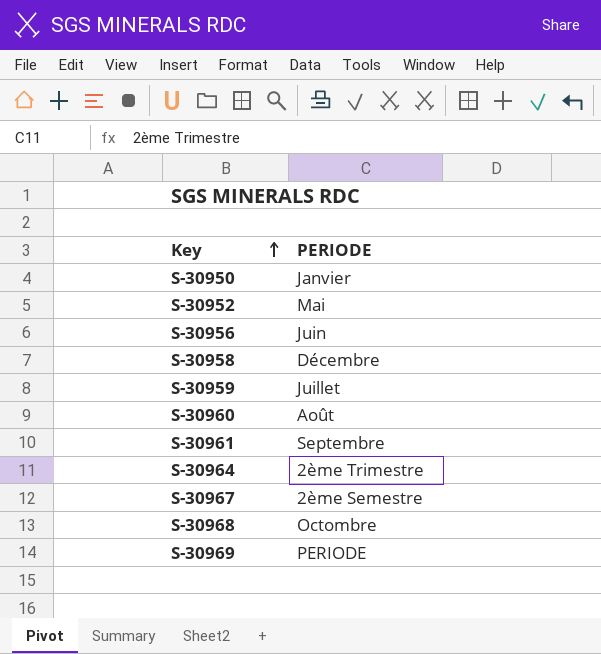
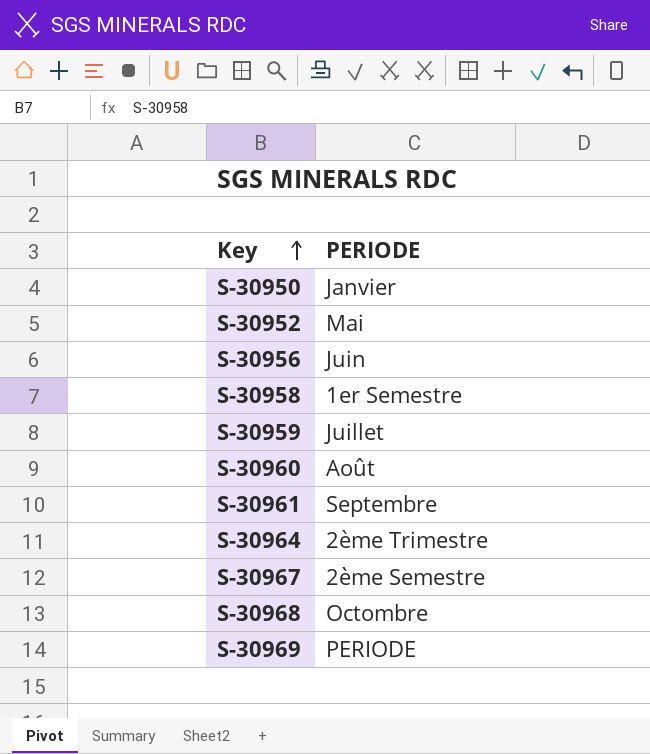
S-30958 | PERIODE: Décembre -> 1er Semestre

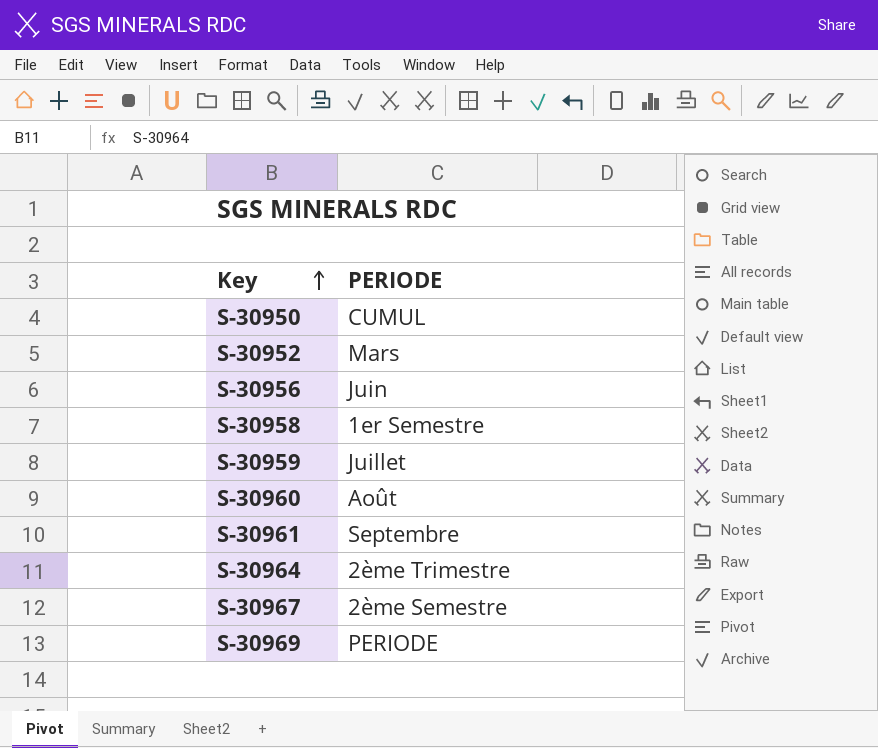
row S-30968: Octombre -> none
S-30950 | PERIODE: Janvier -> CUMUL
S-30952 | PERIODE: Mai -> Mars

